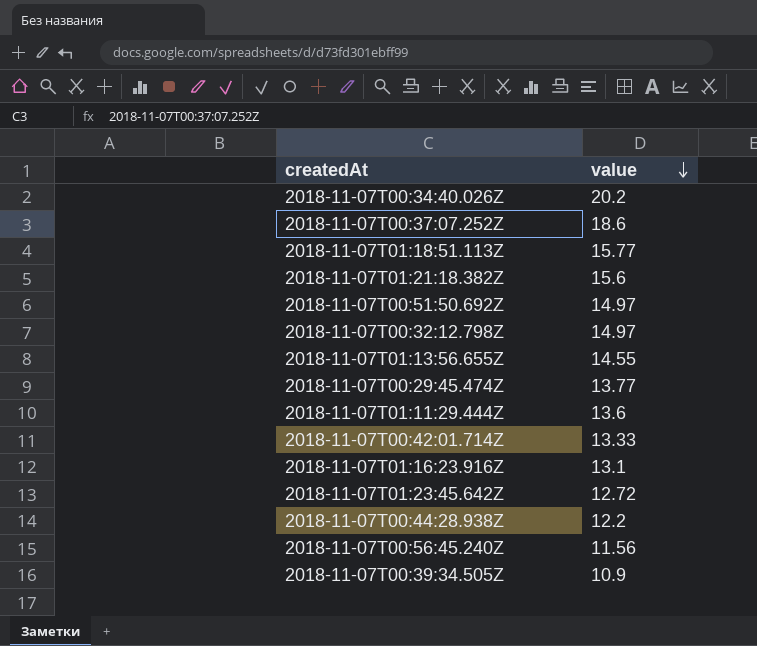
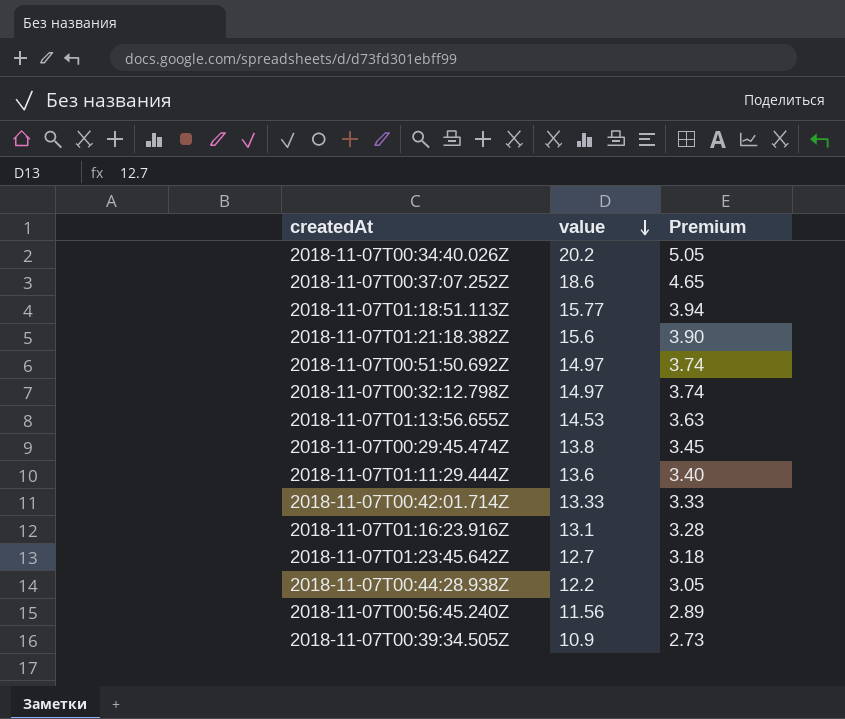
column Premium | formula: none -> [value] * 0.25
2018-11-07T01:13:56.655Z | value: 14.55 -> 14.53
2018-11-07T00:29:45.474Z | value: 13.77 -> 13.8
2018-11-07T01:23:45.642Z | value: 12.72 -> 12.7

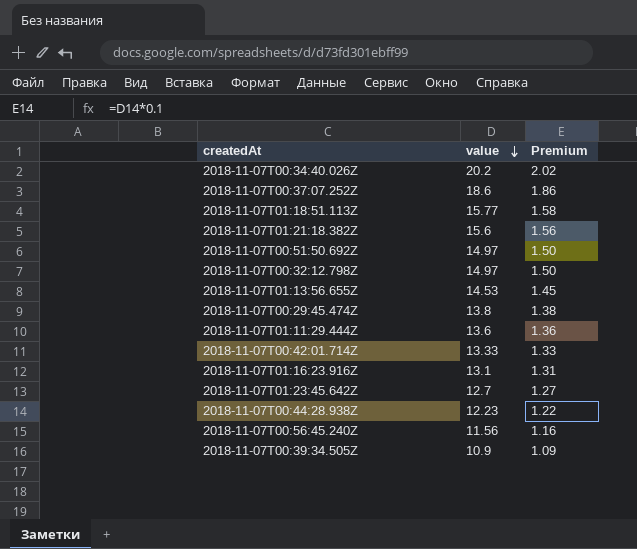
column Premium | formula: [value] * 0.25 -> [value] * 0.1
2018-11-07T00:44:28.938Z | value: 12.2 -> 12.23

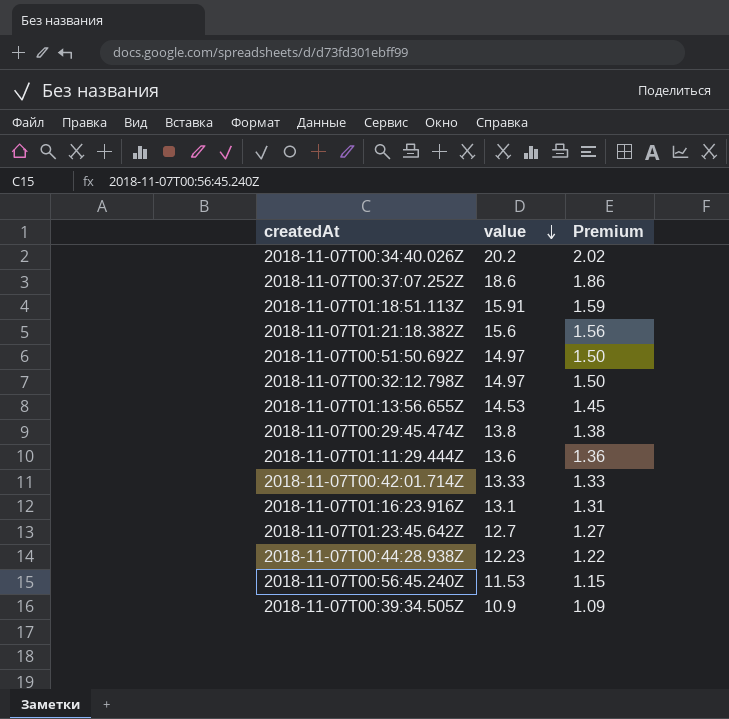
2018-11-07T01:18:51.113Z | value: 15.77 -> 15.91
2018-11-07T01:18:51.113Z | Premium: 1.58 -> 1.59
2018-11-07T00:56:45.240Z | value: 11.56 -> 11.53
2018-11-07T00:56:45.240Z | Premium: 1.16 -> 1.15

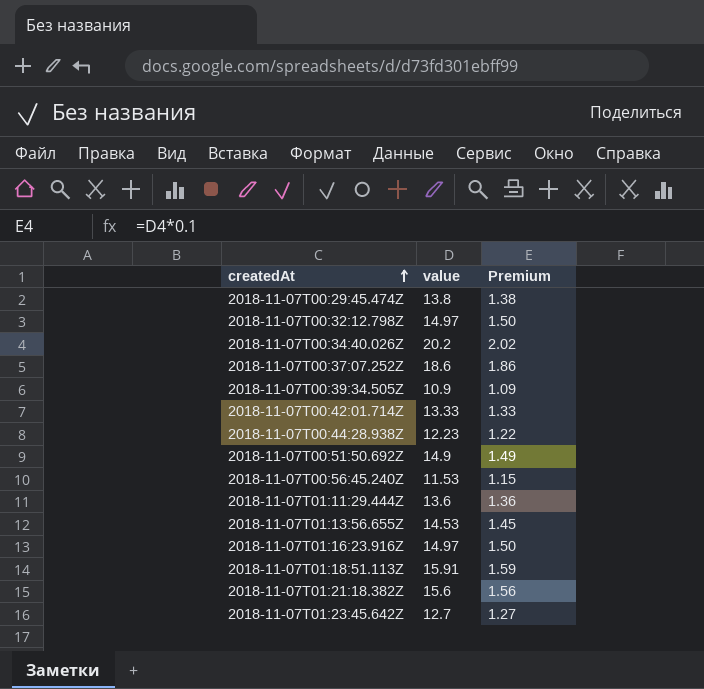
row order: value descending -> createdAt ascending
2018-11-07T00:51:50.692Z | value: 14.97 -> 14.9
2018-11-07T00:51:50.692Z | Premium: 1.50 -> 1.49
2018-11-07T01:16:23.916Z | value: 13.1 -> 14.97
2018-11-07T01:16:23.916Z | Premium: 1.31 -> 1.50

